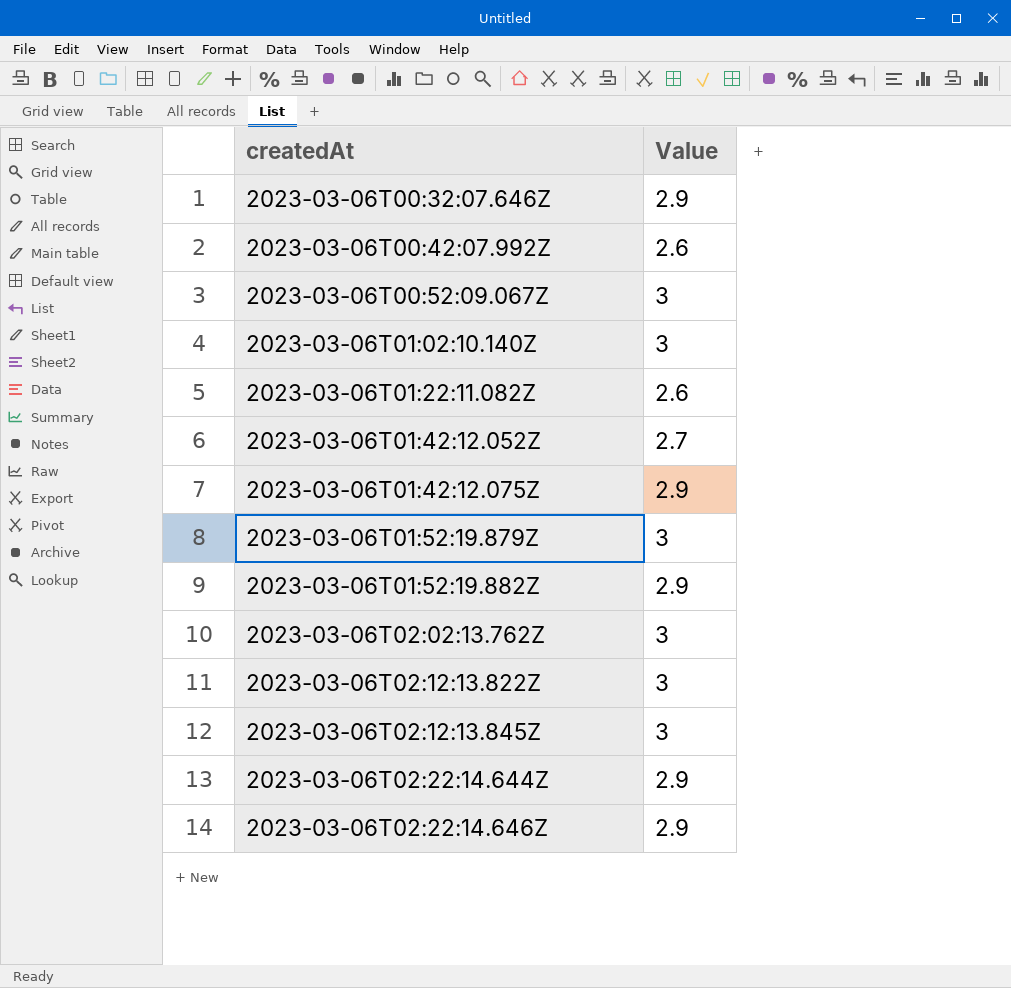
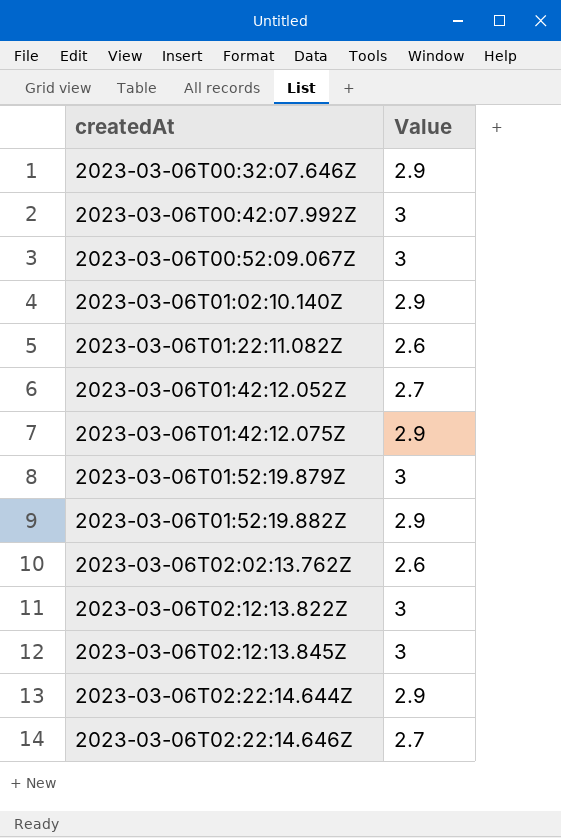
2023-03-06T00:42:07.992Z | Value: 2.6 -> 3
2023-03-06T01:02:10.140Z | Value: 3 -> 2.9
2023-03-06T02:02:13.762Z | Value: 3 -> 2.6
2023-03-06T02:22:14.646Z | Value: 2.9 -> 2.7

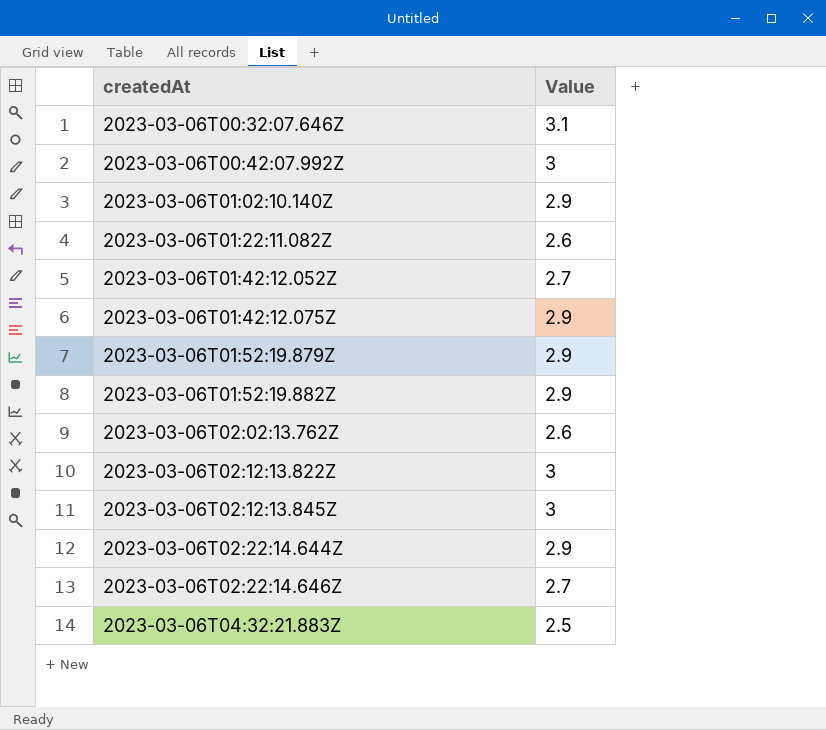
row 2023-03-06T00:52:09.067Z: 3 -> none
2023-03-06T00:32:07.646Z | Value: 2.9 -> 3.1
2023-03-06T01:52:19.879Z | Value: 3 -> 2.9
row 2023-03-06T04:32:21.883Z: none -> 2.5

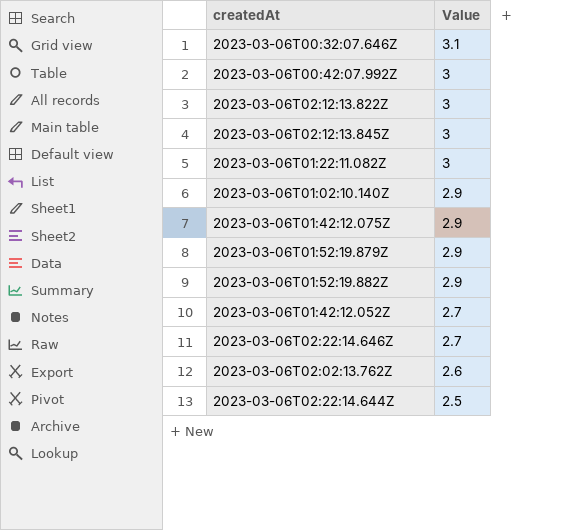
row order: createdAt ascending -> Value descending
row 2023-03-06T04:32:21.883Z: 2.5 -> none
2023-03-06T01:22:11.082Z | Value: 2.6 -> 3
2023-03-06T02:22:14.644Z | Value: 2.9 -> 2.5

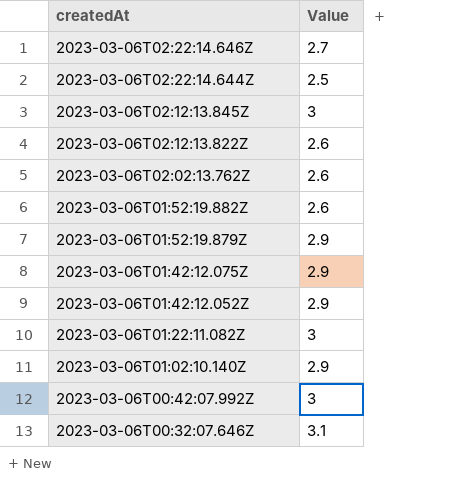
row order: Value descending -> createdAt descending
2023-03-06T02:12:13.822Z | Value: 3 -> 2.6
2023-03-06T01:52:19.882Z | Value: 2.9 -> 2.6
2023-03-06T01:42:12.052Z | Value: 2.7 -> 2.9

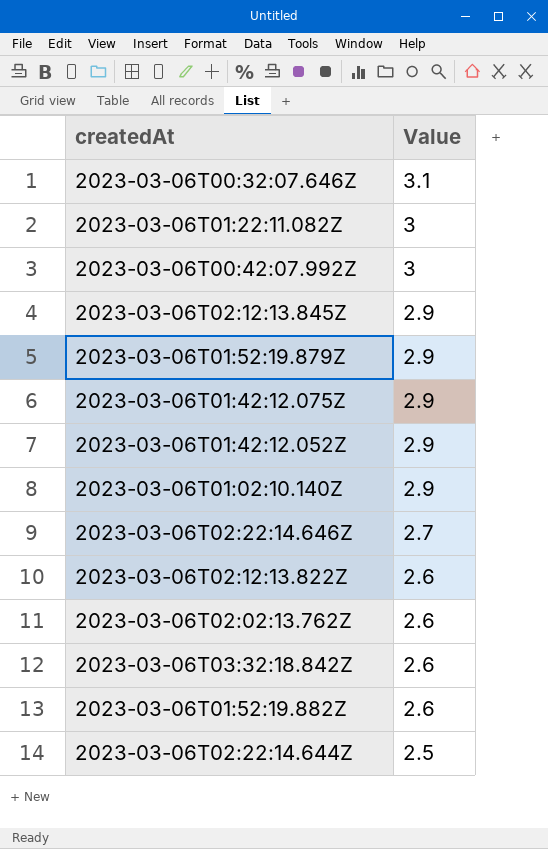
row order: createdAt descending -> Value descending
2023-03-06T02:12:13.845Z | Value: 3 -> 2.9
row 2023-03-06T03:32:18.842Z: none -> 2.6

